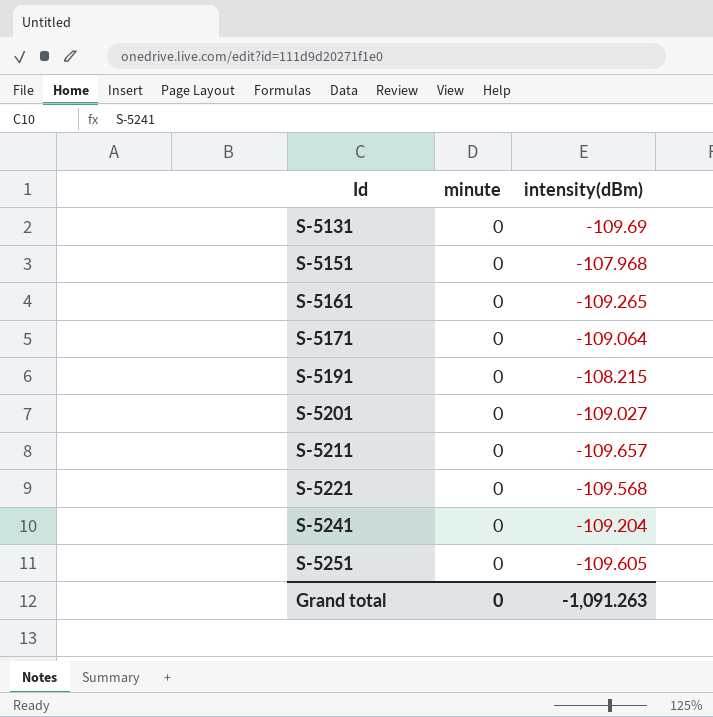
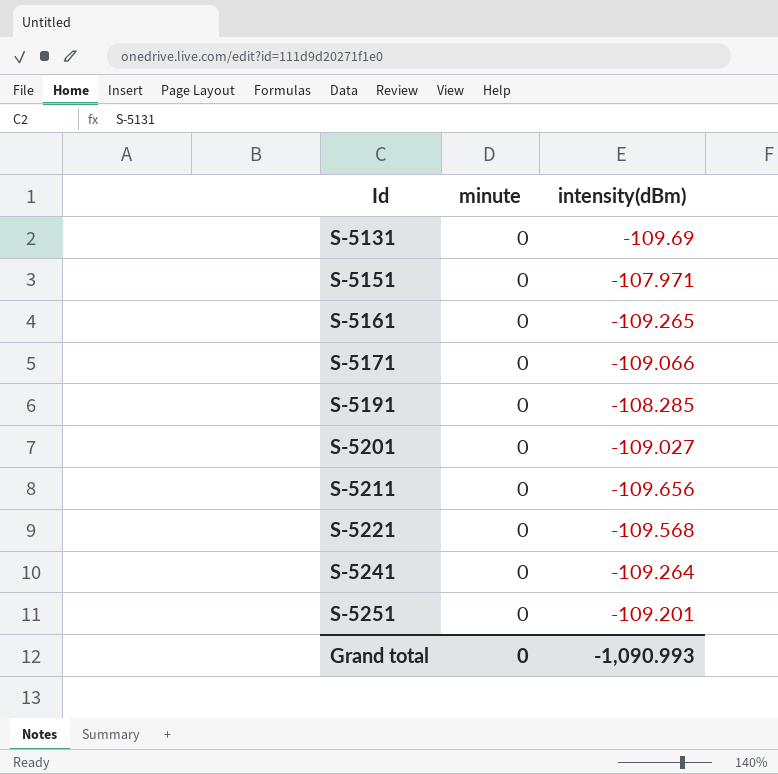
S-5151 | intensity(dBm): -107.968 -> -107.971
S-5171 | intensity(dBm): -109.064 -> -109.066
S-5191 | intensity(dBm): -108.215 -> -108.285
S-5211 | intensity(dBm): -109.657 -> -109.656
S-5241 | intensity(dBm): -109.204 -> -109.264
S-5251 | intensity(dBm): -109.605 -> -109.201
Grand total | intensity(dBm): -1,091.263 -> -1,090.993

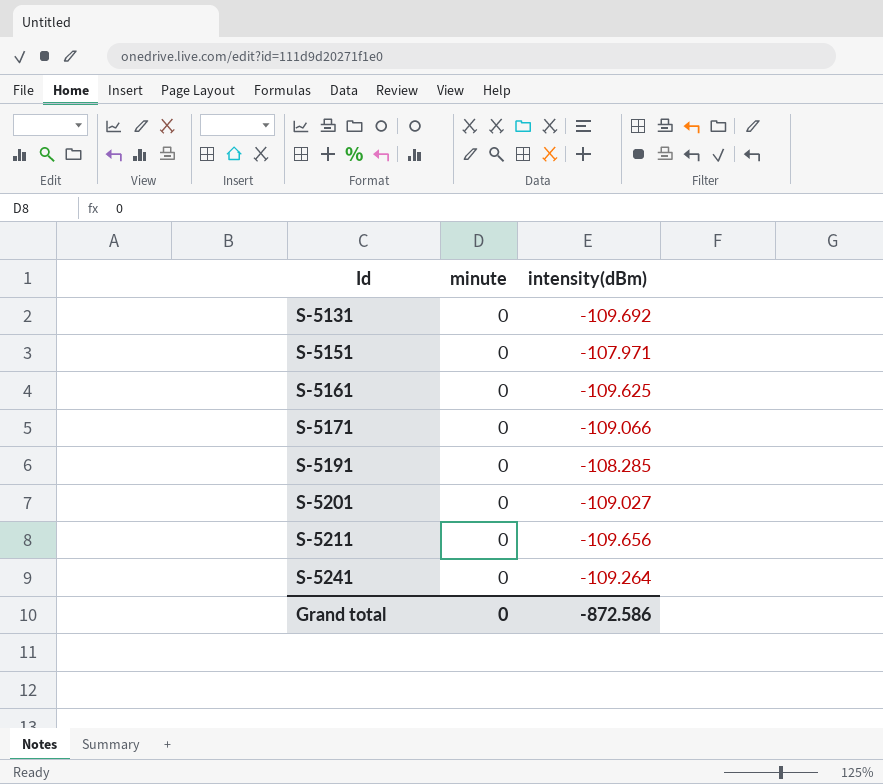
row S-5221: 0 | -109.568 -> none
row S-5251: 0 | -109.201 -> none
S-5131 | intensity(dBm): -109.69 -> -109.692
S-5161 | intensity(dBm): -109.265 -> -109.625
Grand total | intensity(dBm): -1,090.993 -> -872.586

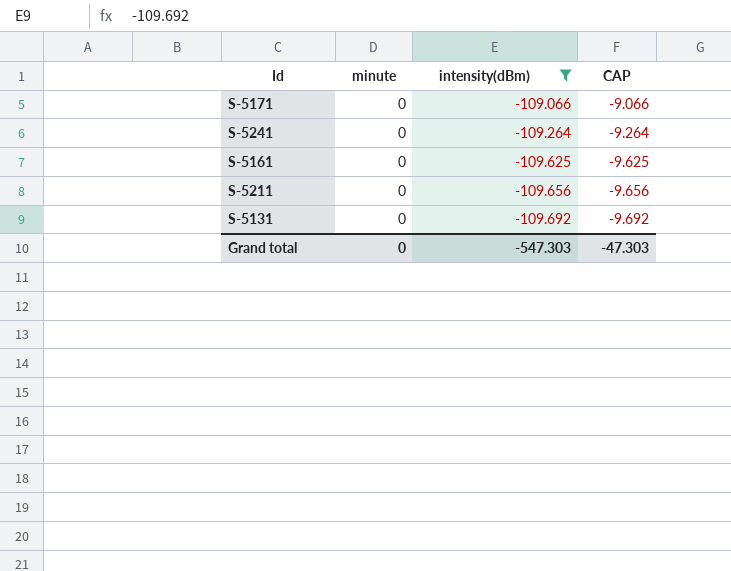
filter: none -> intensity(dBm) <= -109.066
row order: Id ascending -> intensity(dBm) descending
column CAP | formula: none -> [intensity(dBm)] + 100
Grand total | intensity(dBm): -872.586 -> -547.303

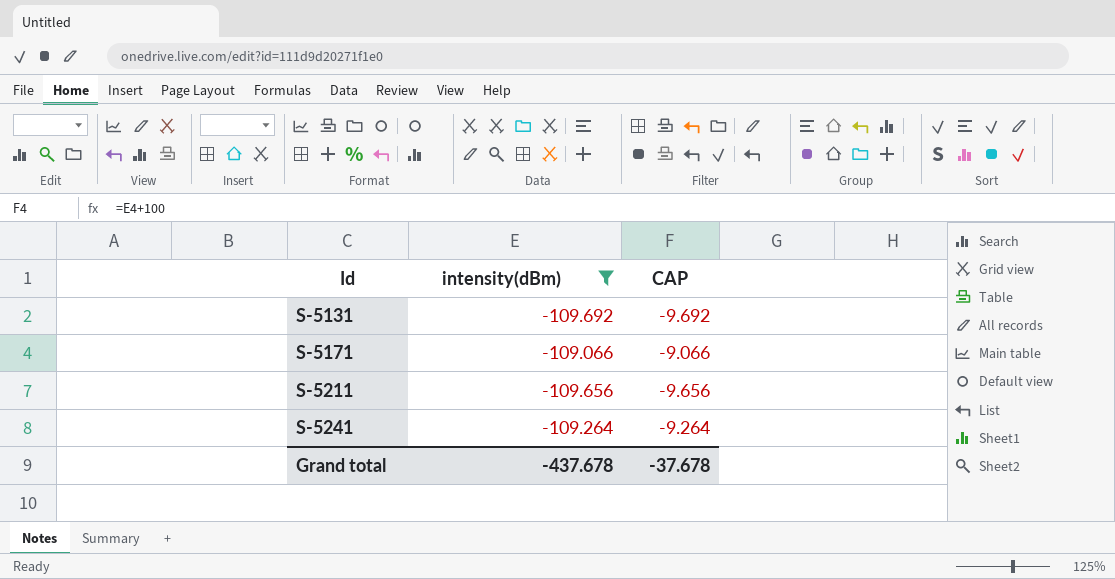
row order: intensity(dBm) descending -> Id ascending
column minute | position: 2 -> none
row S-5161: 0 | -109.625 | -9.625 -> none
Grand total | intensity(dBm): -547.303 -> -437.678
Grand total | CAP: -47.303 -> -37.678

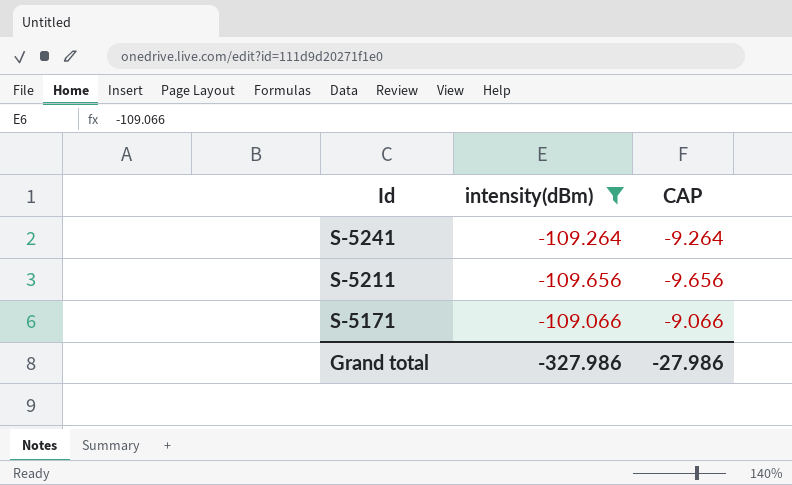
row order: Id ascending -> Id descending
row S-5131: -109.692 | -9.692 -> none
Grand total | intensity(dBm): -437.678 -> -327.986
Grand total | CAP: -37.678 -> -27.986

